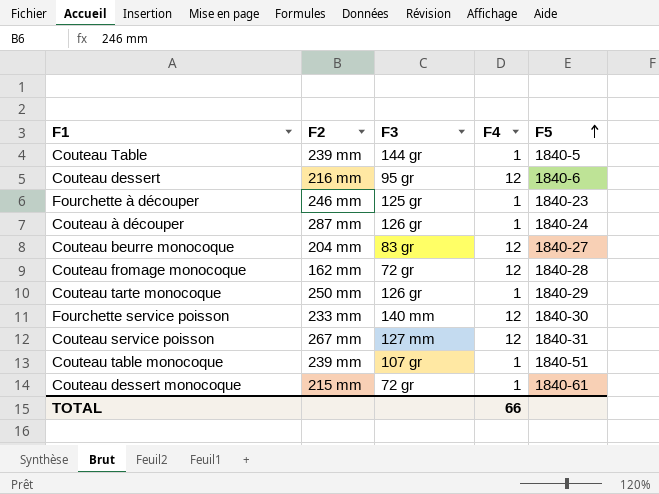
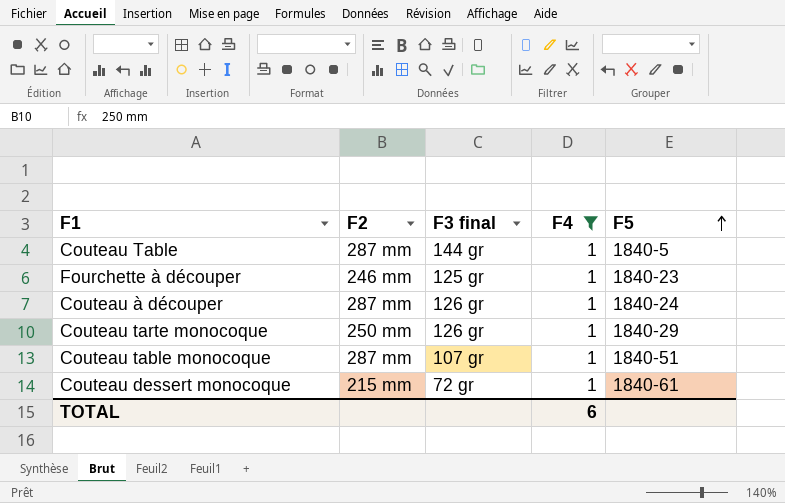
filter: none -> F4 = 1
column name: F3 -> F3 final
Couteau Table | F2: 239 mm -> 287 mm
Couteau table monocoque | F2: 239 mm -> 287 mm
TOTAL | F4: 66 -> 6

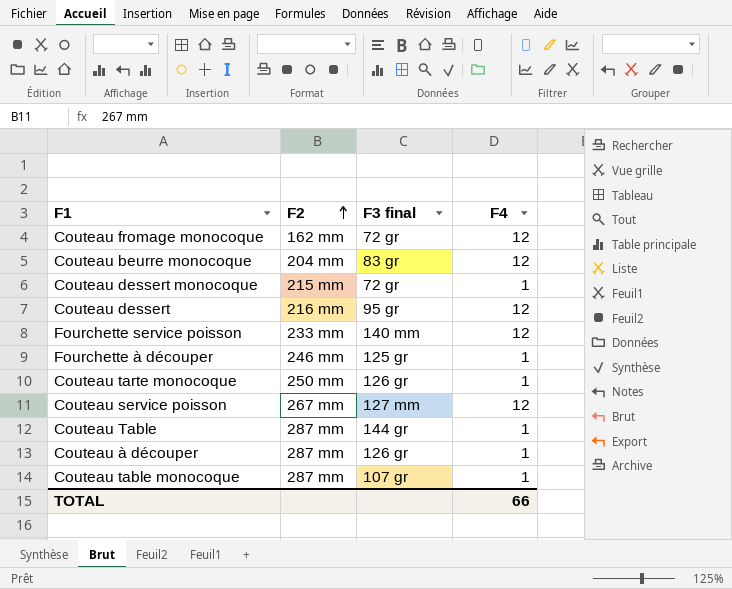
filter: F4 = 1 -> none
row order: F5 ascending -> F2 ascending
column F5 | position: 5 -> none
TOTAL | F4: 6 -> 66

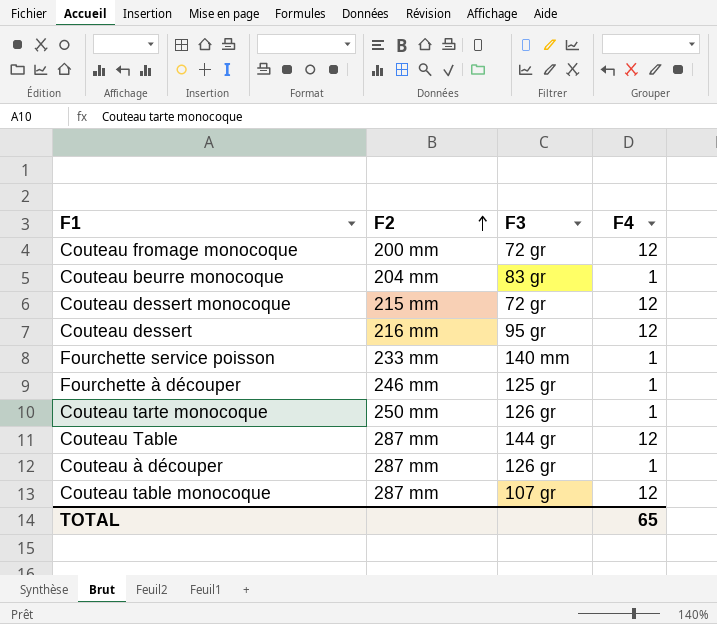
column name: F3 final -> F3
row Couteau service poisson: 267 mm | 127 mm | 12 -> none
Couteau fromage monocoque | F2: 162 mm -> 200 mm
Couteau beurre monocoque | F4: 12 -> 1
Couteau dessert monocoque | F4: 1 -> 12
Fourchette service poisson | F4: 12 -> 1
Couteau Table | F4: 1 -> 12
Couteau table monocoque | F4: 1 -> 12
TOTAL | F4: 66 -> 65

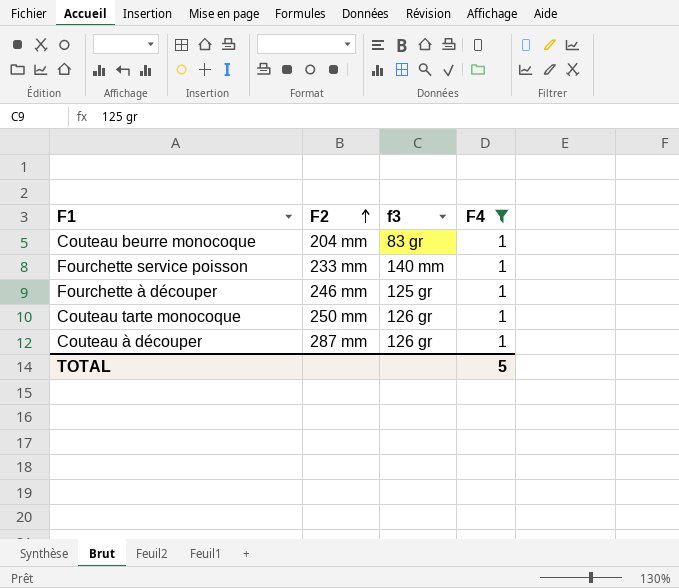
filter: none -> F4 = 1
column name: F3 -> f3
TOTAL | F4: 65 -> 5

